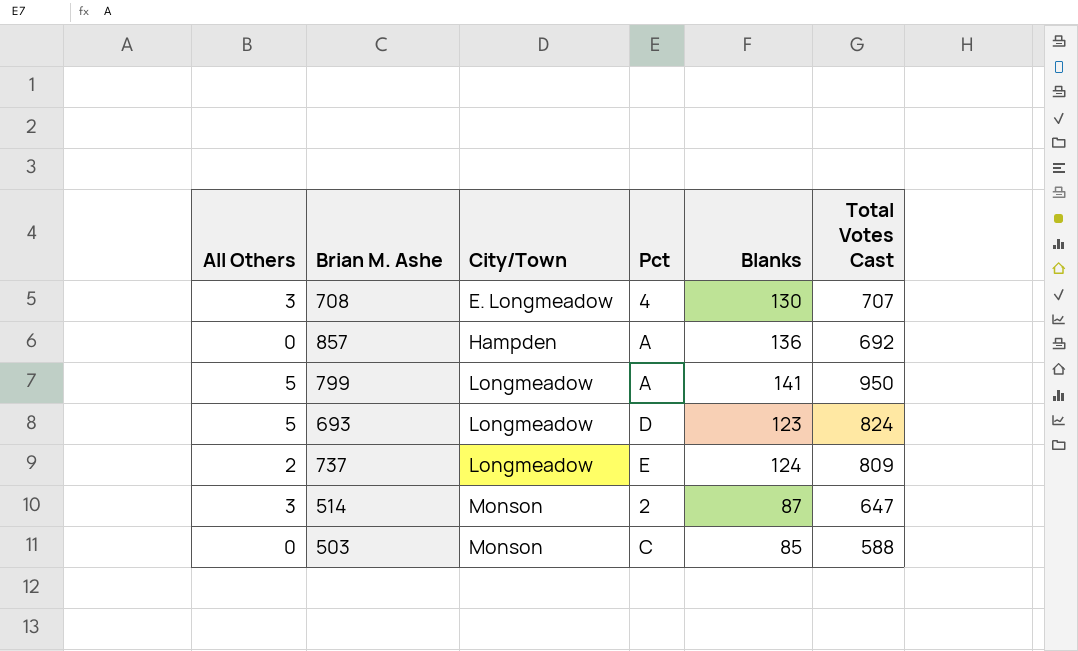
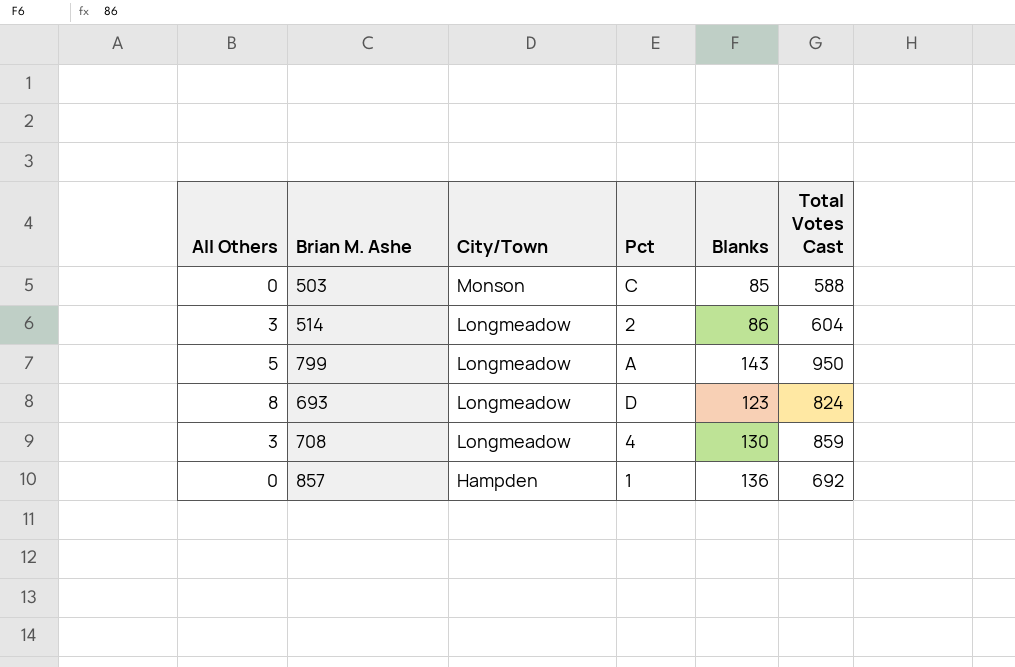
row order: City/Town ascending -> City/Town descending
row 737: 2 | Longmeadow | E | 124 | 809 -> none
514 | City/Town: Monson -> Longmeadow
514 | Blanks: 87 -> 86
514 | Total Votes Cast: 647 -> 604
799 | Blanks: 141 -> 143
693 | All Others: 5 -> 8
708 | City/Town: E. Longmeadow -> Longmeadow
708 | Total Votes Cast: 707 -> 859
857 | Pct: A -> 1

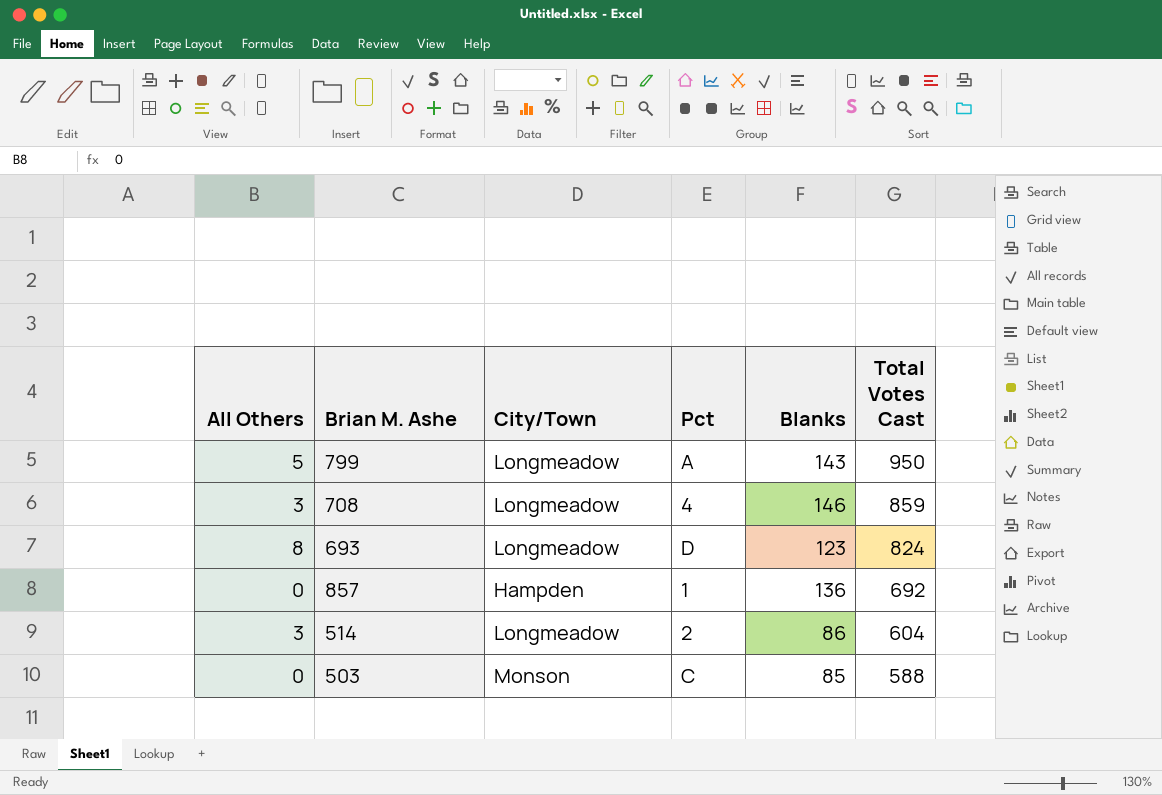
row order: City/Town descending -> Total Votes Cast descending
708 | Blanks: 130 -> 146

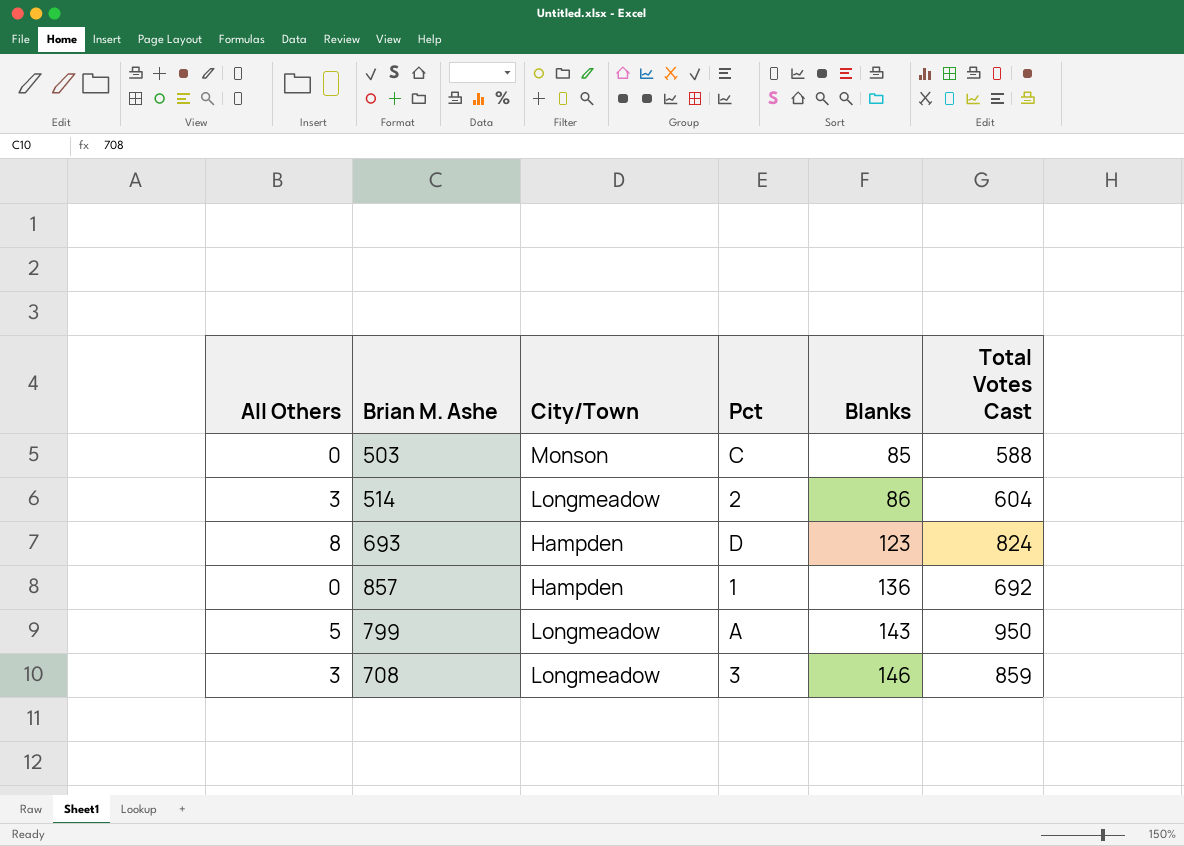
row order: Total Votes Cast descending -> Blanks ascending
693 | City/Town: Longmeadow -> Hampden
708 | Pct: 4 -> 3

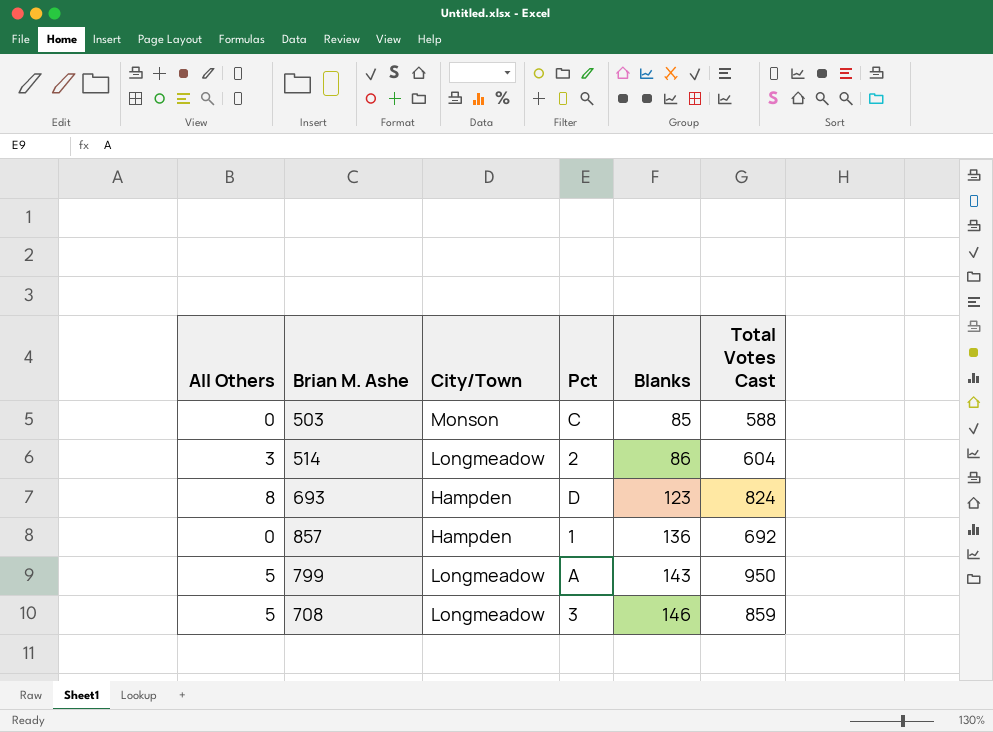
708 | All Others: 3 -> 5

